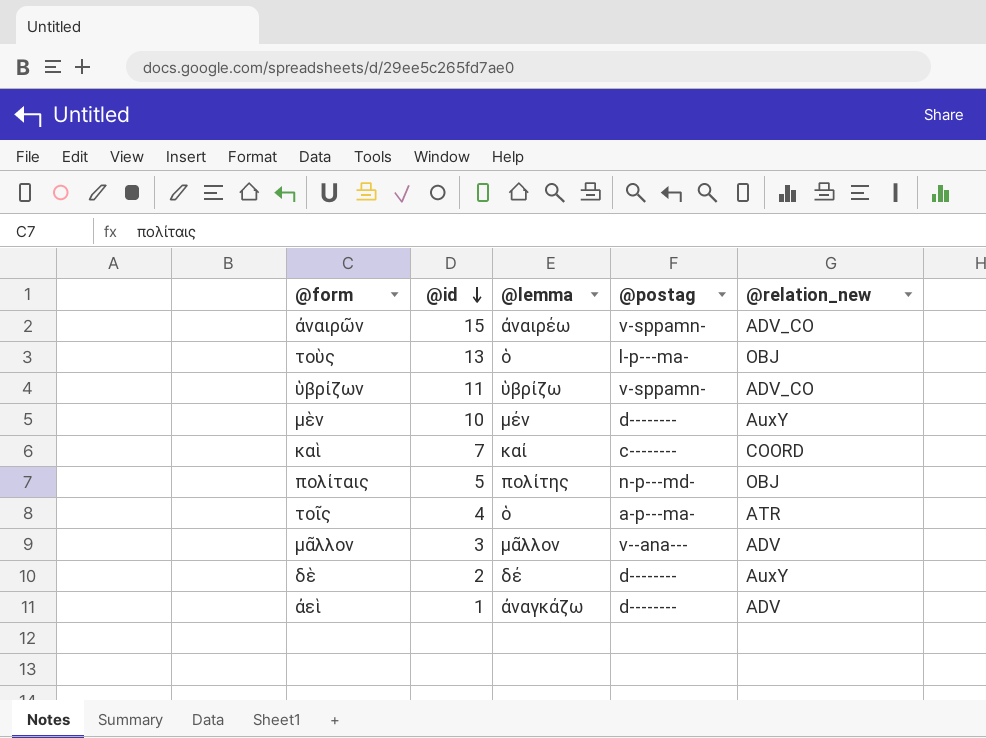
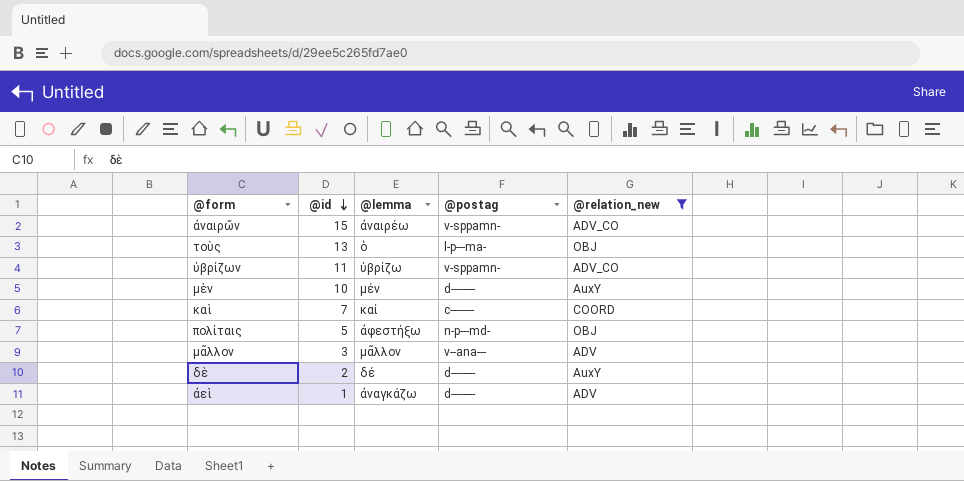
filter: none -> @relation_new != ATR
πολίταις | @lemma: πολίτης -> ἀφεστήξω

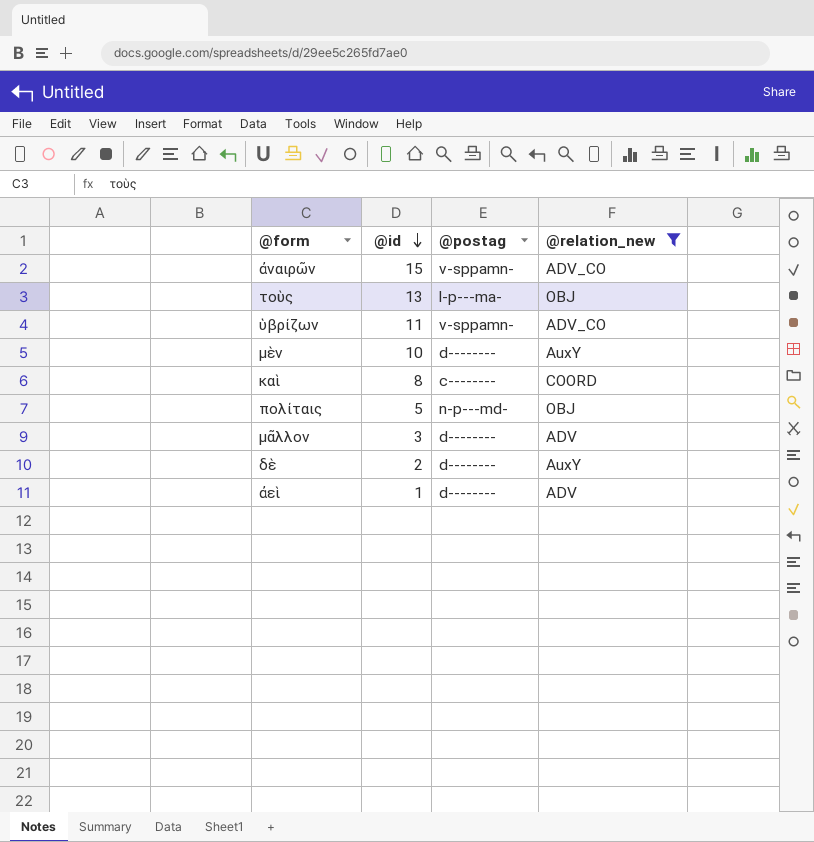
column @lemma | position: 3 -> none
καὶ | @id: 7 -> 8
μᾶλλον | @postag: v--ana--- -> d--------

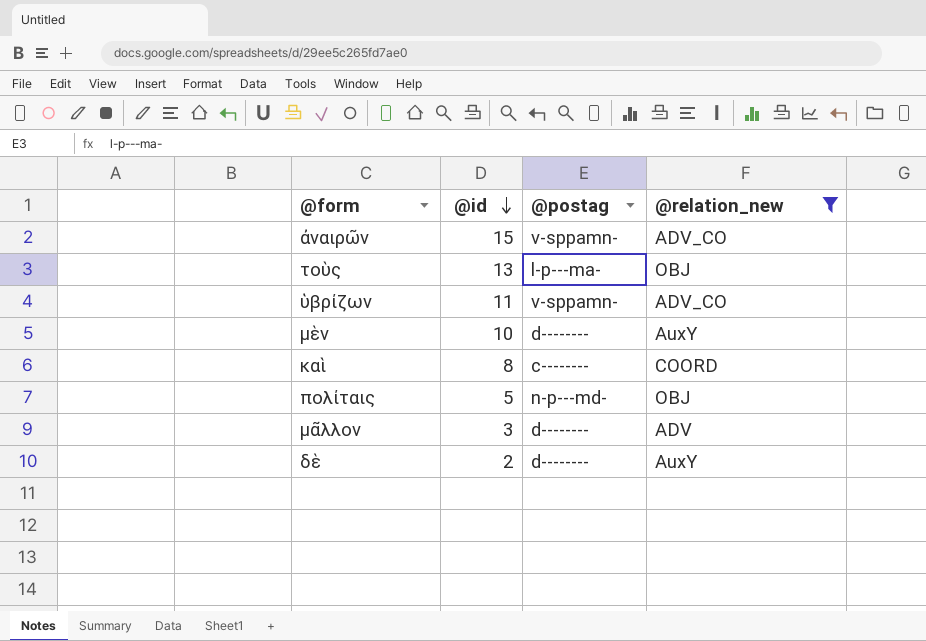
row ἀεὶ: 1 | d-------- | ADV -> none

